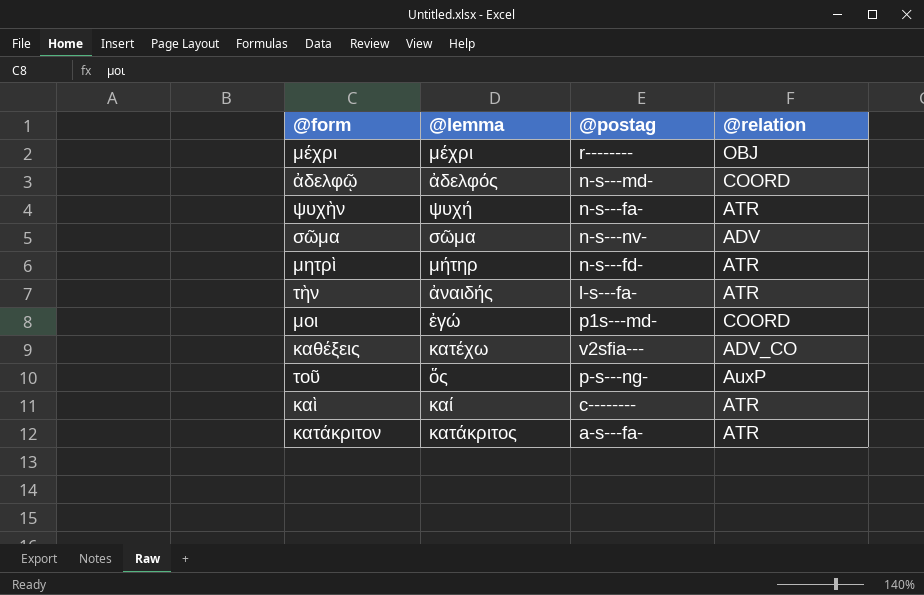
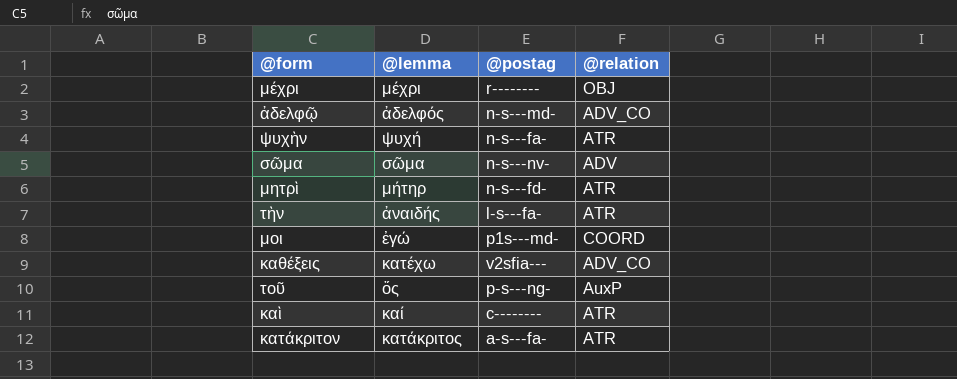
ἀδελφῷ | @relation: COORD -> ADV_CO

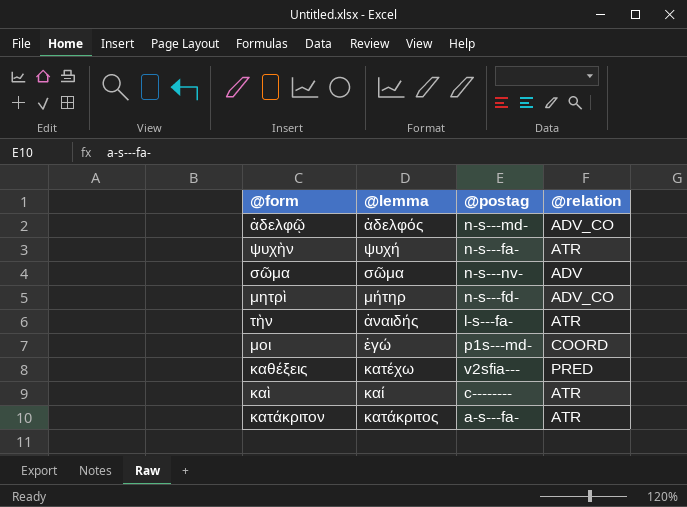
row μέχρι: μέχρι | r-------- | OBJ -> none
row τοῦ: ὅς | p-s---ng- | AuxP -> none
μητρὶ | @relation: ATR -> ADV_CO
καθέξεις | @relation: ADV_CO -> PRED

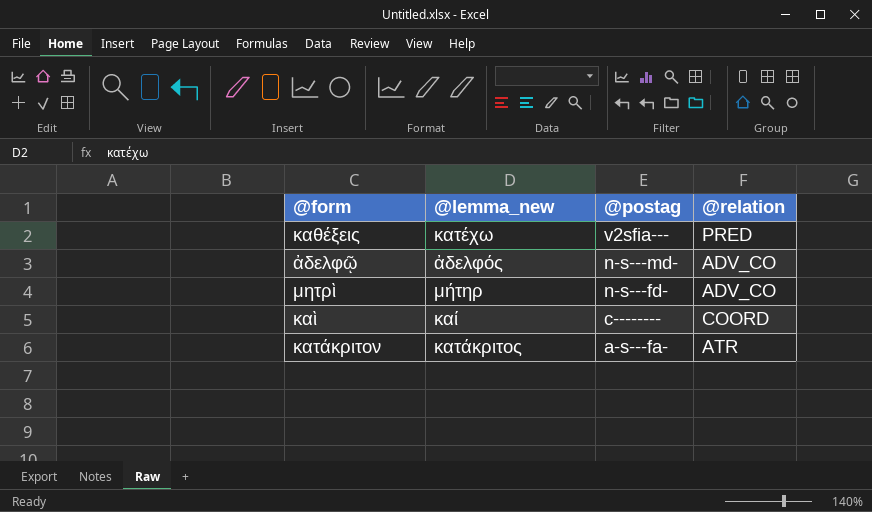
row order: none -> @postag descending
column name: @lemma -> @lemma_new
row ψυχὴν: ψυχή | n-s---fa- | ATR -> none
row σῶμα: σῶμα | n-s---nv- | ADV -> none
row τὴν: ἀναιδής | l-s---fa- | ATR -> none
row μοι: ἐγώ | p1s---md- | COORD -> none
καὶ | @relation: ATR -> COORD

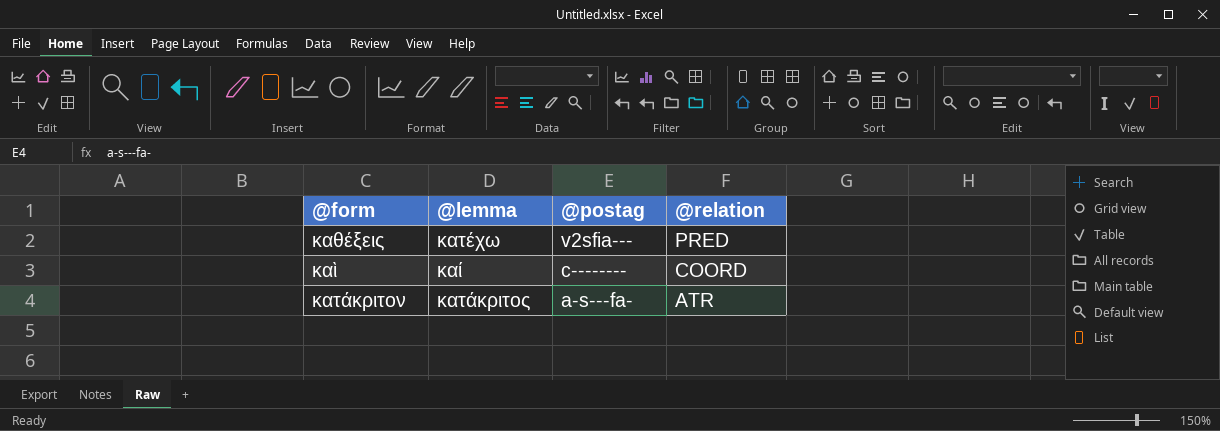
column name: @lemma_new -> @lemma
row ἀδελφῷ: ἀδελφός | n-s---md- | ADV_CO -> none
row μητρὶ: μήτηρ | n-s---fd- | ADV_CO -> none

